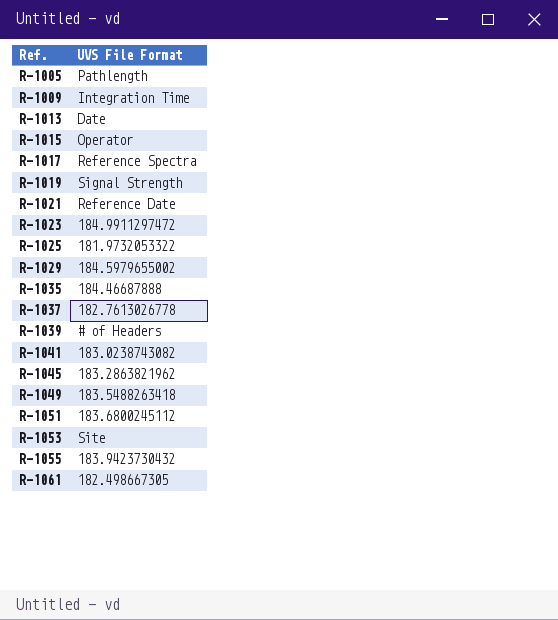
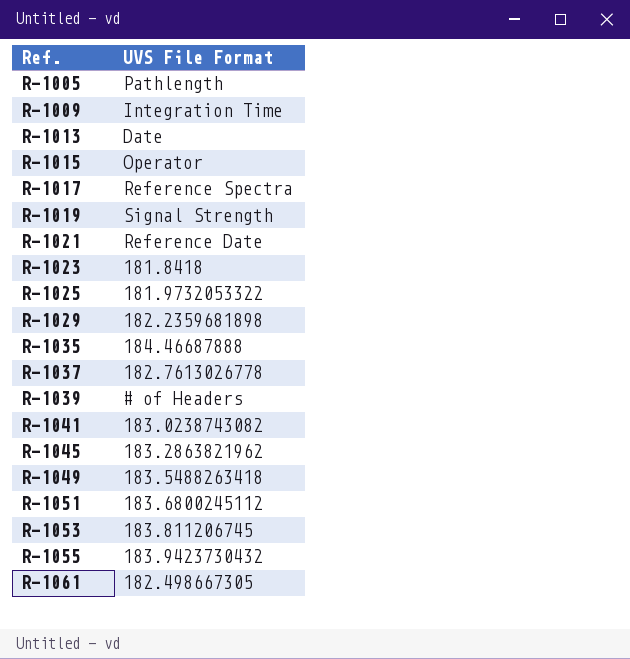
R-1023 | UVS File Format: 184.9911297472 -> 181.8418
R-1029 | UVS File Format: 184.5979655002 -> 182.2359681898
R-1053 | UVS File Format: Site -> 183.811206745

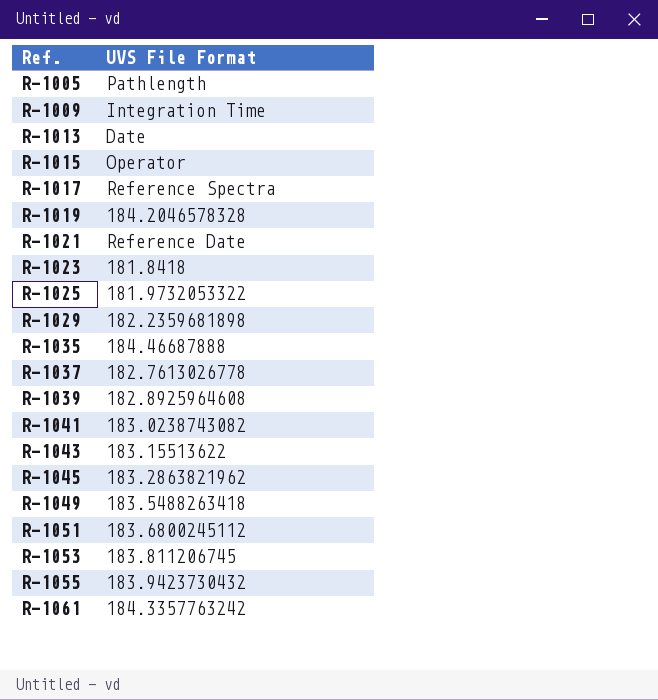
R-1019 | UVS File Format: Signal Strength -> 184.2046578328
R-1039 | UVS File Format: # of Headers -> 182.8925964608
row R-1043: none -> 183.15513622
R-1061 | UVS File Format: 182.498667305 -> 184.3357763242

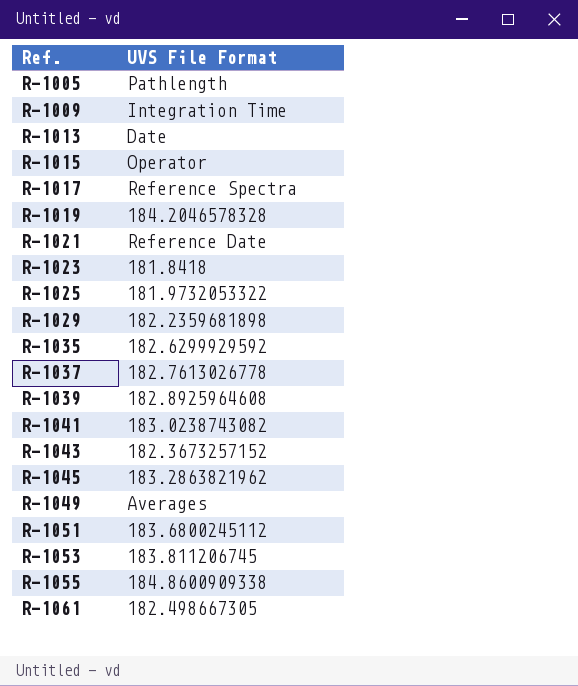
R-1035 | UVS File Format: 184.46687888 -> 182.6299929592
R-1043 | UVS File Format: 183.15513622 -> 182.3673257152
R-1049 | UVS File Format: 183.5488263418 -> Averages
R-1055 | UVS File Format: 183.9423730432 -> 184.8600909338
R-1061 | UVS File Format: 184.3357763242 -> 182.498667305

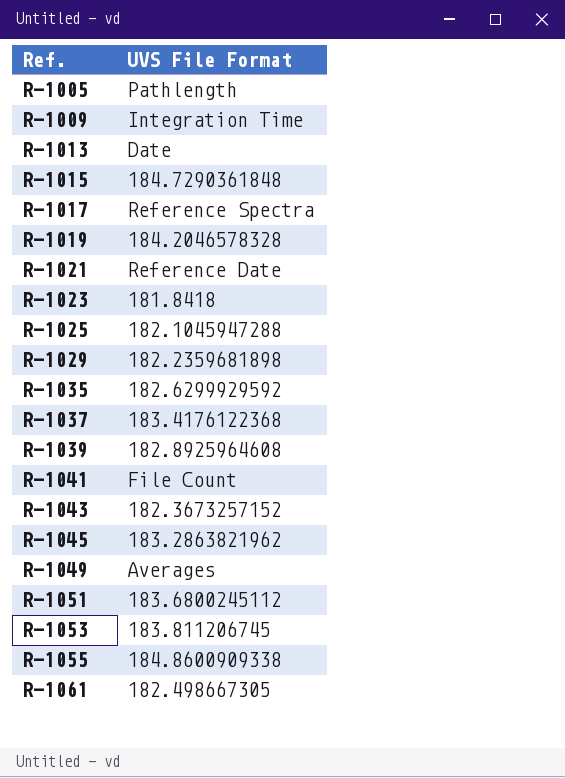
R-1015 | UVS File Format: Operator -> 184.7290361848
R-1025 | UVS File Format: 181.9732053322 -> 182.1045947288
R-1037 | UVS File Format: 182.7613026778 -> 183.4176122368
R-1041 | UVS File Format: 183.0238743082 -> File Count

